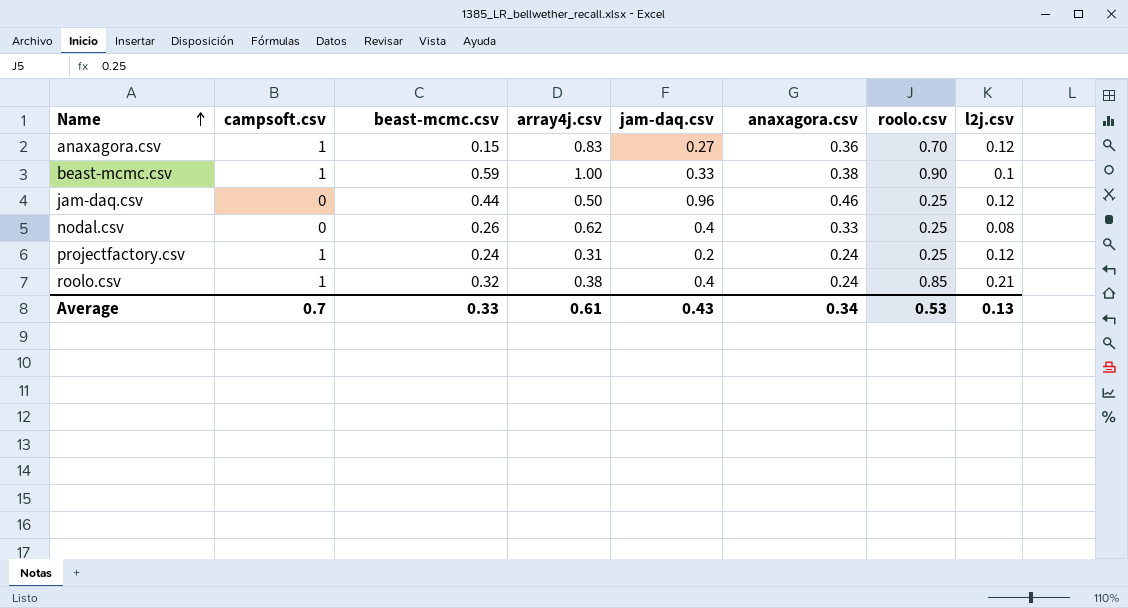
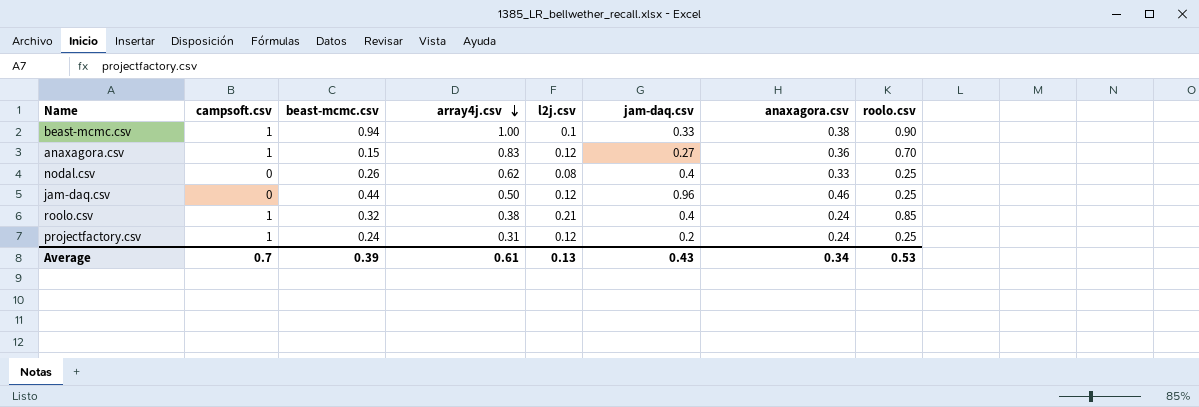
row order: Name ascending -> array4j.csv descending
column l2j.csv | position: 8 -> 5
beast-mcmc.csv | beast-mcmc.csv: 0.59 -> 0.94
Average | beast-mcmc.csv: 0.33 -> 0.39

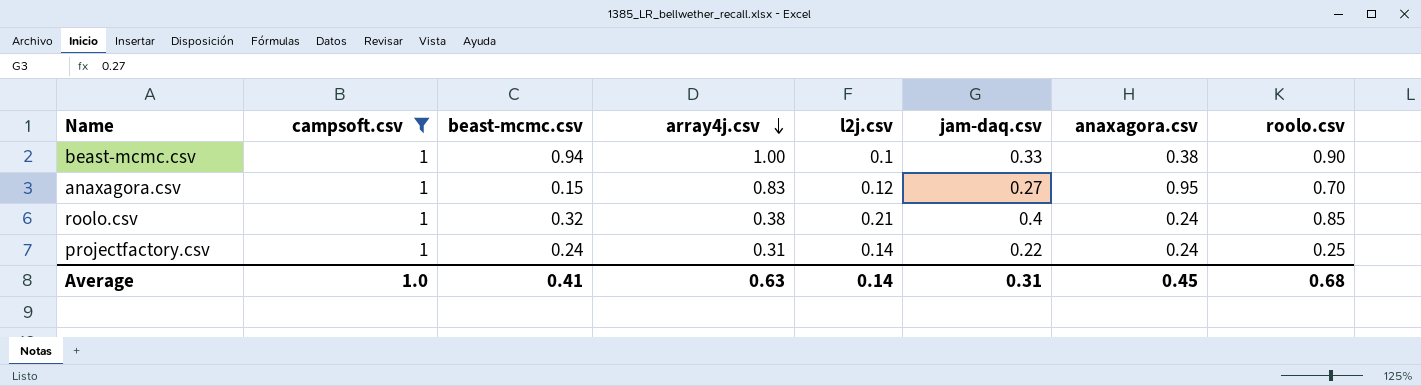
filter: none -> campsoft.csv = 1
anaxagora.csv | anaxagora.csv: 0.36 -> 0.95
projectfactory.csv | l2j.csv: 0.12 -> 0.14
projectfactory.csv | jam-daq.csv: 0.2 -> 0.22
Average | campsoft.csv: 0.7 -> 1.0
Average | beast-mcmc.csv: 0.39 -> 0.41
Average | array4j.csv: 0.61 -> 0.63
Average | l2j.csv: 0.13 -> 0.14
Average | jam-daq.csv: 0.43 -> 0.31
Average | anaxagora.csv: 0.34 -> 0.45
Average | roolo.csv: 0.53 -> 0.68

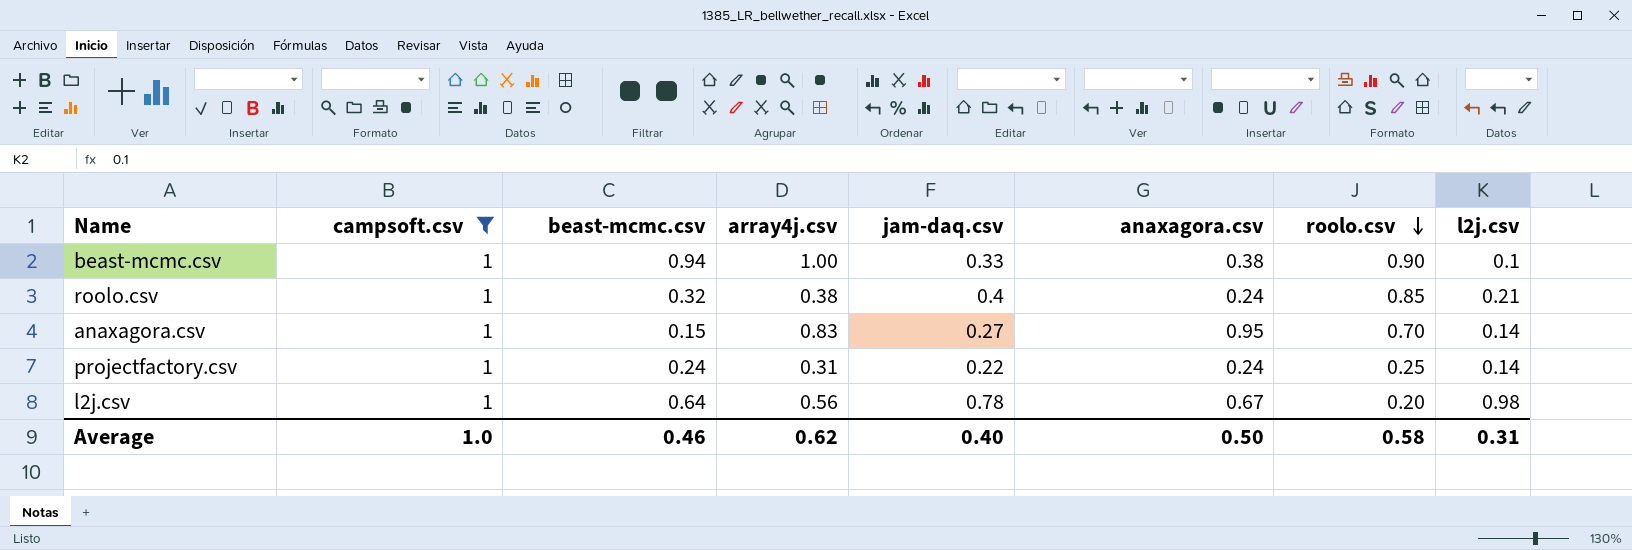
row order: array4j.csv descending -> roolo.csv descending
column l2j.csv | position: 5 -> 8
anaxagora.csv | l2j.csv: 0.12 -> 0.14
row l2j.csv: none -> 1 | 0.64 | 0.56 | 0.78 | 0.67 | 0.20 | 0.98
Average | beast-mcmc.csv: 0.41 -> 0.46
Average | array4j.csv: 0.63 -> 0.62
Average | jam-daq.csv: 0.31 -> 0.40
Average | anaxagora.csv: 0.45 -> 0.50
Average | roolo.csv: 0.68 -> 0.58
Average | l2j.csv: 0.14 -> 0.31

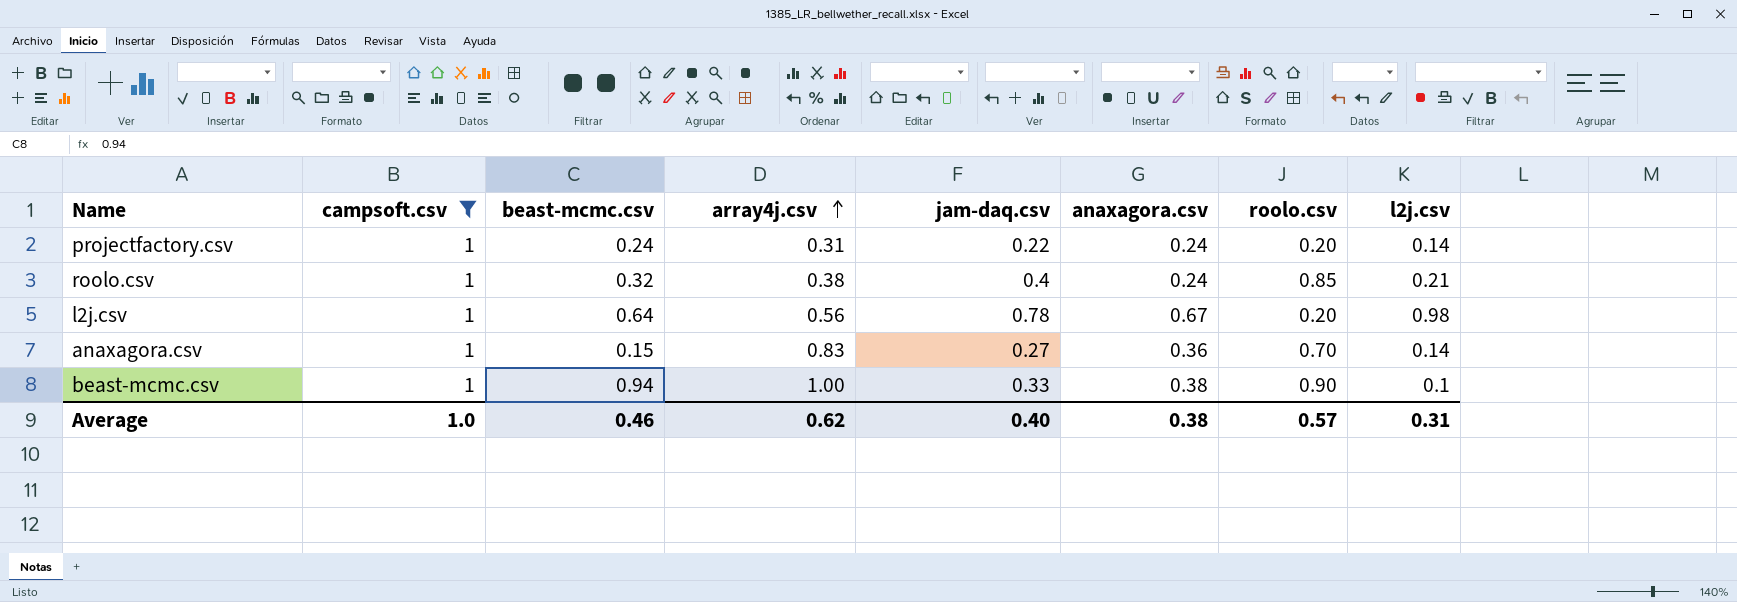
row order: roolo.csv descending -> array4j.csv ascending
projectfactory.csv | roolo.csv: 0.25 -> 0.20
anaxagora.csv | anaxagora.csv: 0.95 -> 0.36
Average | anaxagora.csv: 0.50 -> 0.38
Average | roolo.csv: 0.58 -> 0.57

